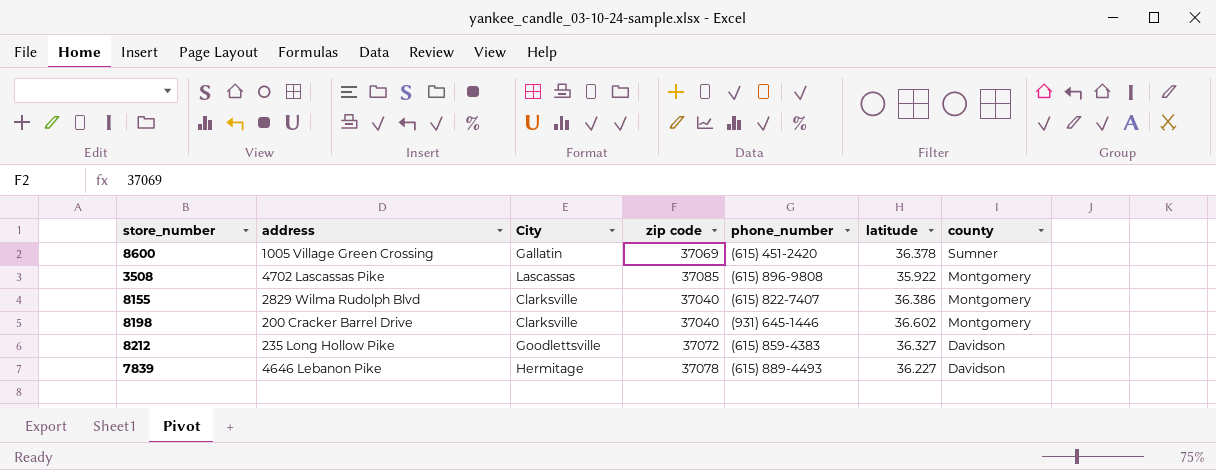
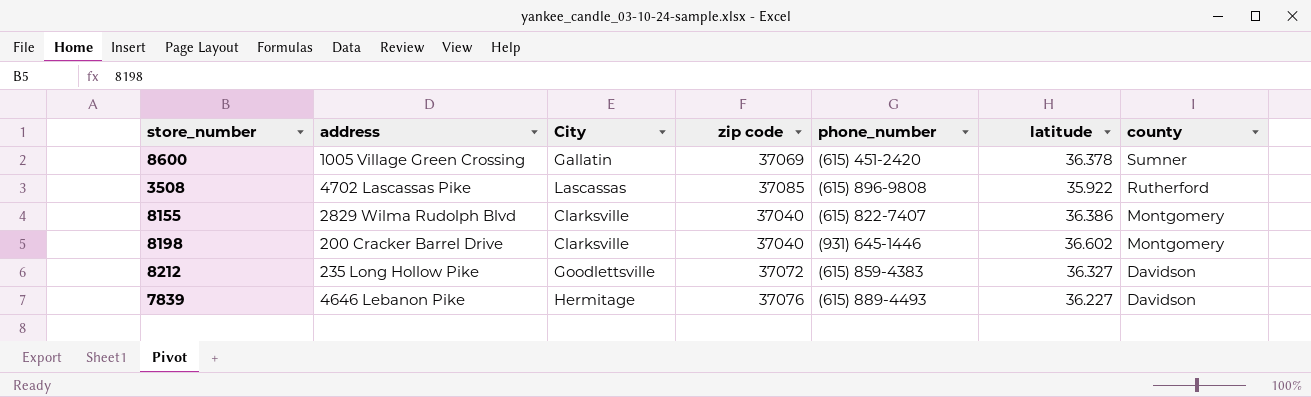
3508 | county: Montgomery -> Rutherford
7839 | zip code: 37078 -> 37076

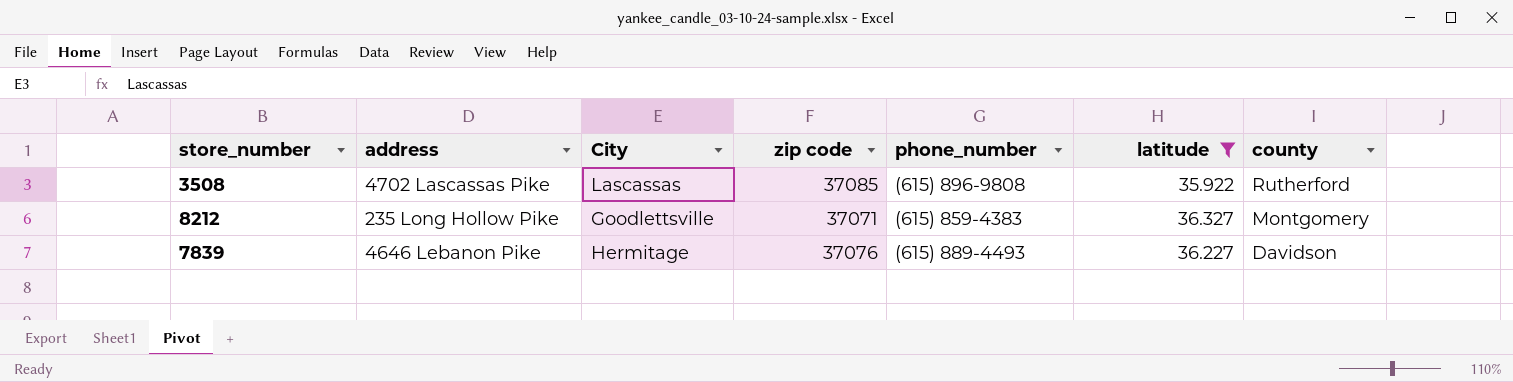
filter: none -> latitude <= 36.327
8212 | zip code: 37072 -> 37071
8212 | county: Davidson -> Montgomery

